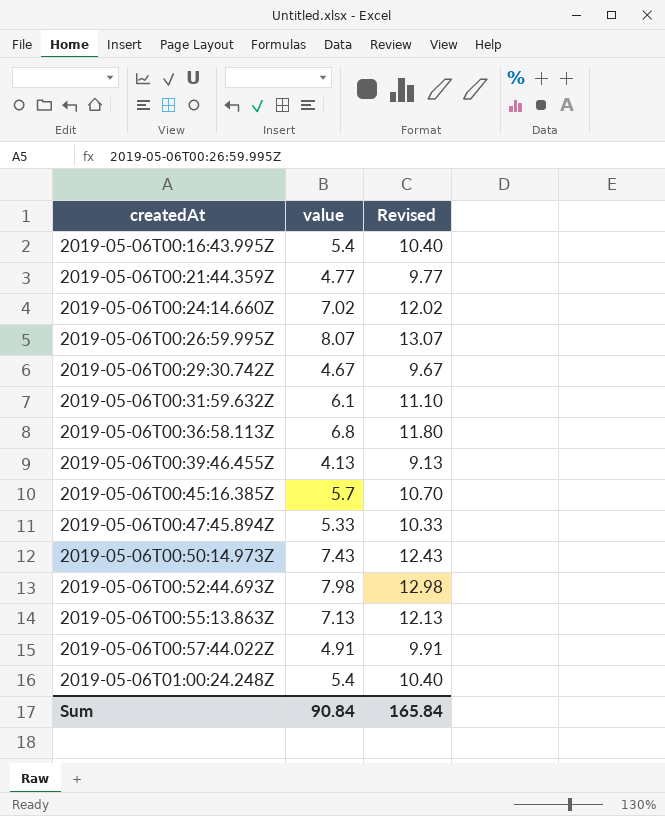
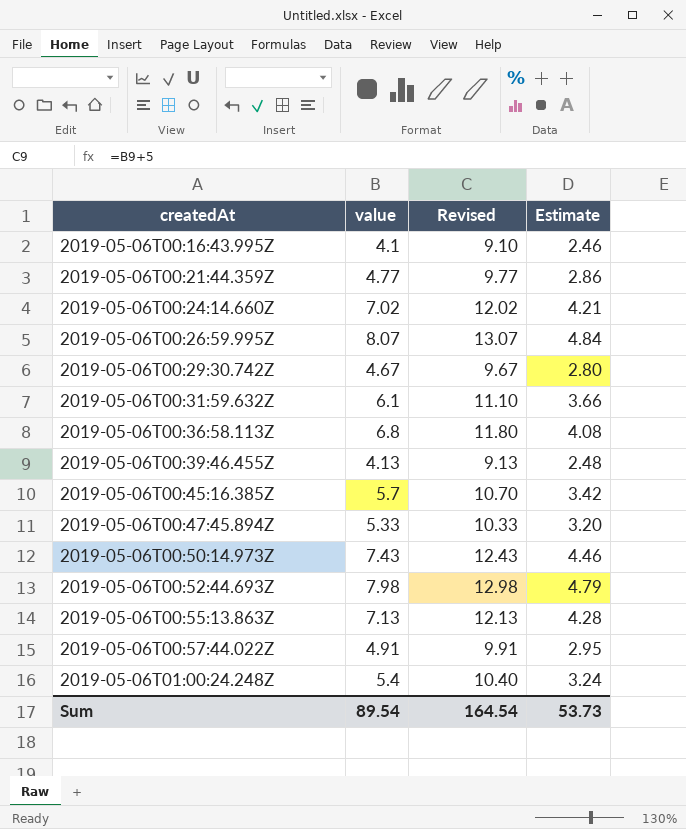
column Estimate | formula: none -> [value] * 0.6
2019-05-06T00:16:43.995Z | value: 5.4 -> 4.1
2019-05-06T00:16:43.995Z | Revised: 10.40 -> 9.10
Sum | value: 90.84 -> 89.54
Sum | Revised: 165.84 -> 164.54

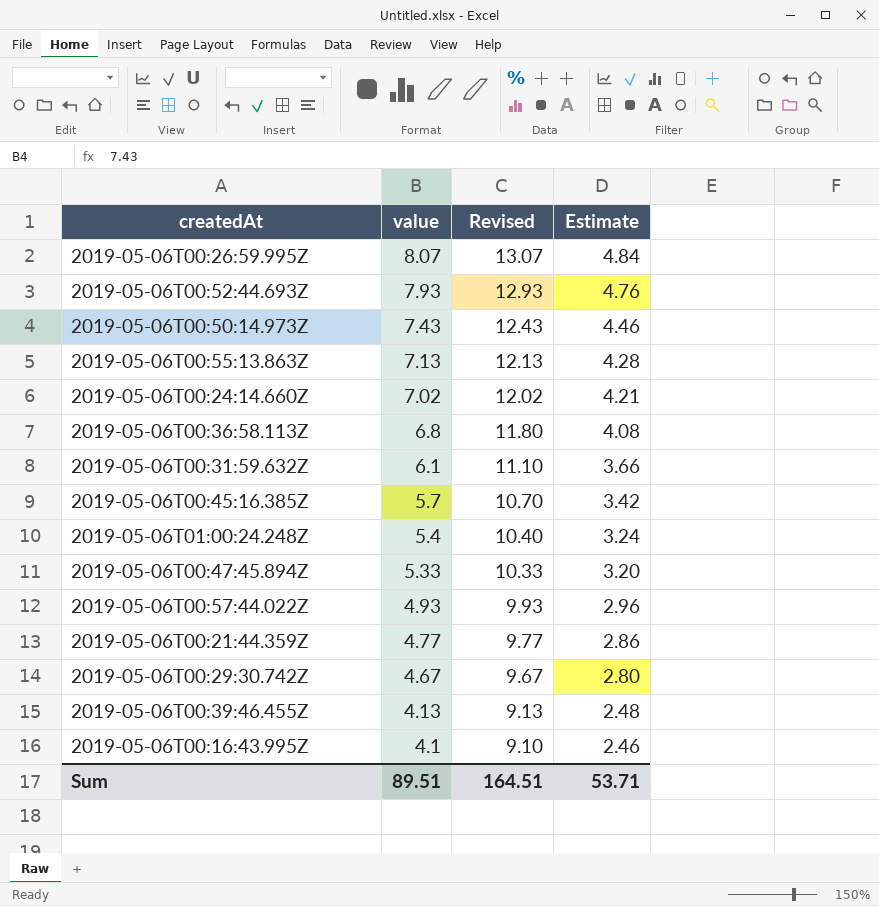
row order: createdAt ascending -> value descending
2019-05-06T00:52:44.693Z | value: 7.98 -> 7.93
2019-05-06T00:52:44.693Z | Revised: 12.98 -> 12.93
2019-05-06T00:52:44.693Z | Estimate: 4.79 -> 4.76
2019-05-06T00:57:44.022Z | value: 4.91 -> 4.93
2019-05-06T00:57:44.022Z | Revised: 9.91 -> 9.93
2019-05-06T00:57:44.022Z | Estimate: 2.95 -> 2.96
Sum | value: 89.54 -> 89.51
Sum | Revised: 164.54 -> 164.51
Sum | Estimate: 53.73 -> 53.71

